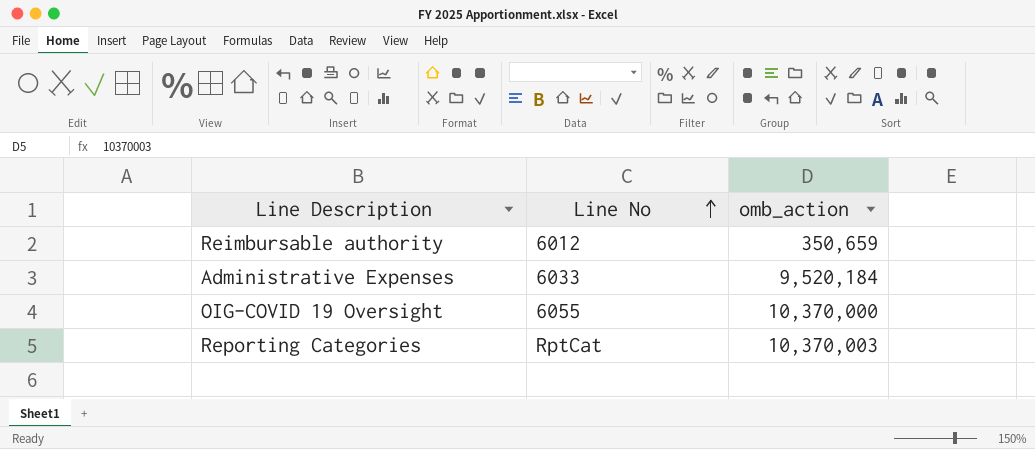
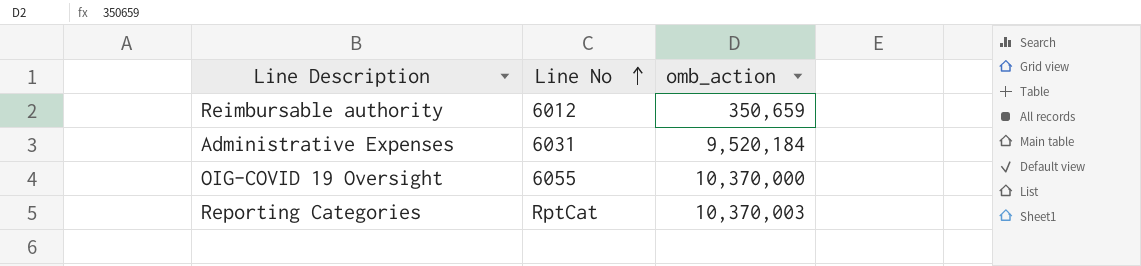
Administrative Expenses | Line No: 6033 -> 6031

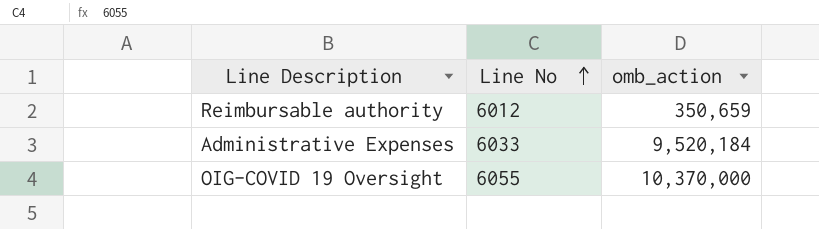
row Reporting Categories: RptCat | 10,370,003 -> none
Administrative Expenses | Line No: 6031 -> 6033

